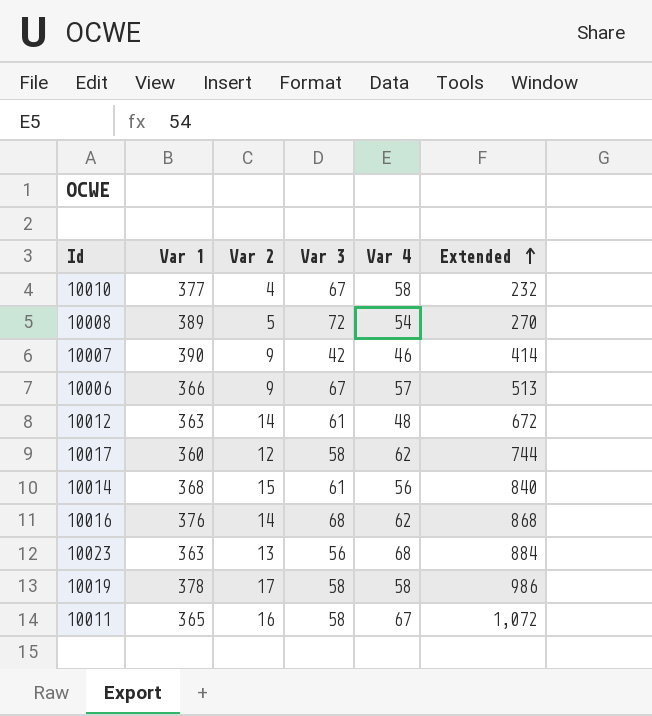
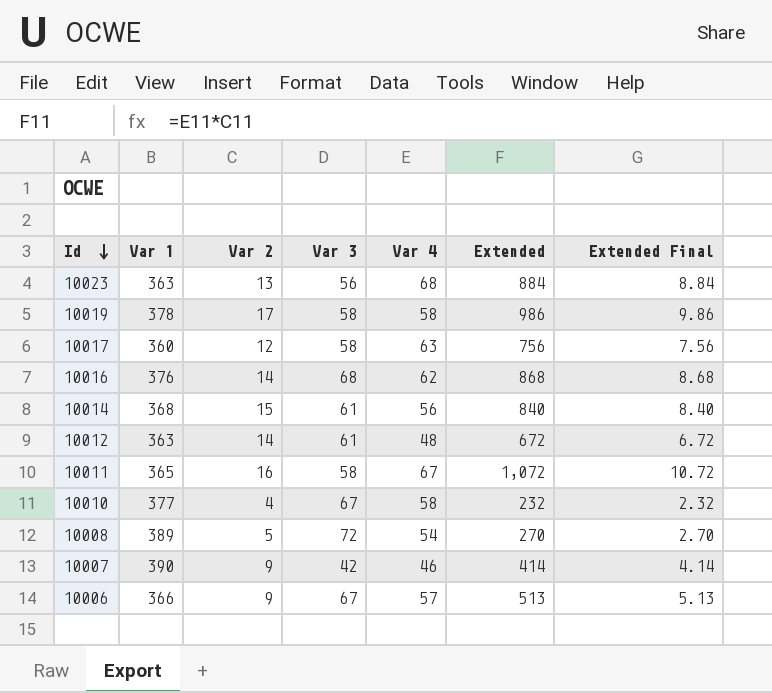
row order: Extended ascending -> Id descending
column Extended Final | formula: none -> [Extended] * 0.01
10017 | Var 4: 62 -> 63
10017 | Extended: 744 -> 756

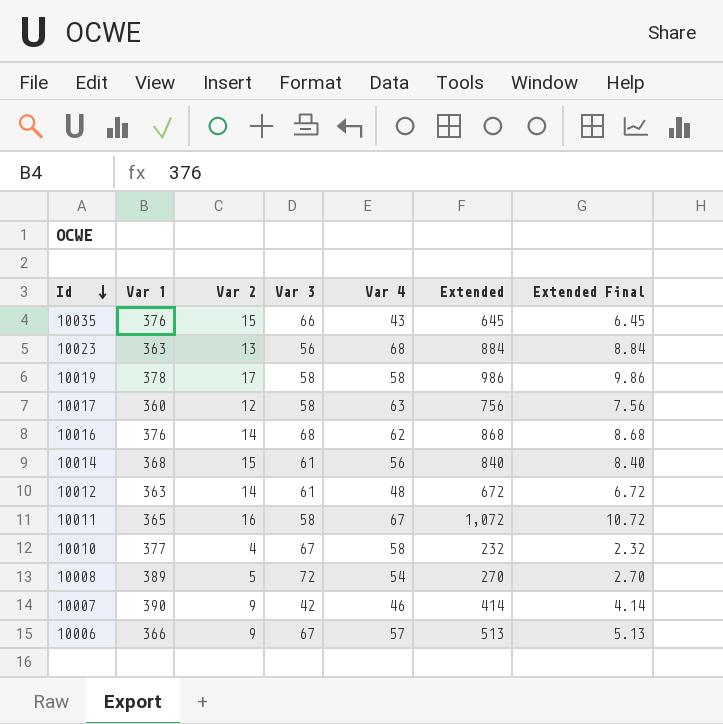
row 10035: none -> 376 | 15 | 66 | 43 | 645 | 6.45

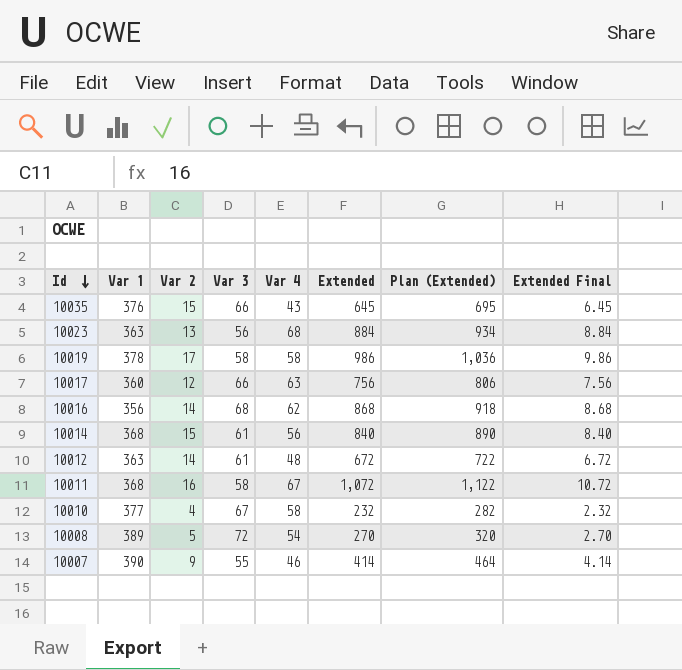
column Plan (Extended) | formula: none -> [Extended] + 50
row 10006: 366 | 9 | 67 | 57 | 513 | 5.13 -> none
10017 | Var 3: 58 -> 66
10016 | Var 1: 376 -> 356
10011 | Var 1: 365 -> 368
10007 | Var 3: 42 -> 55

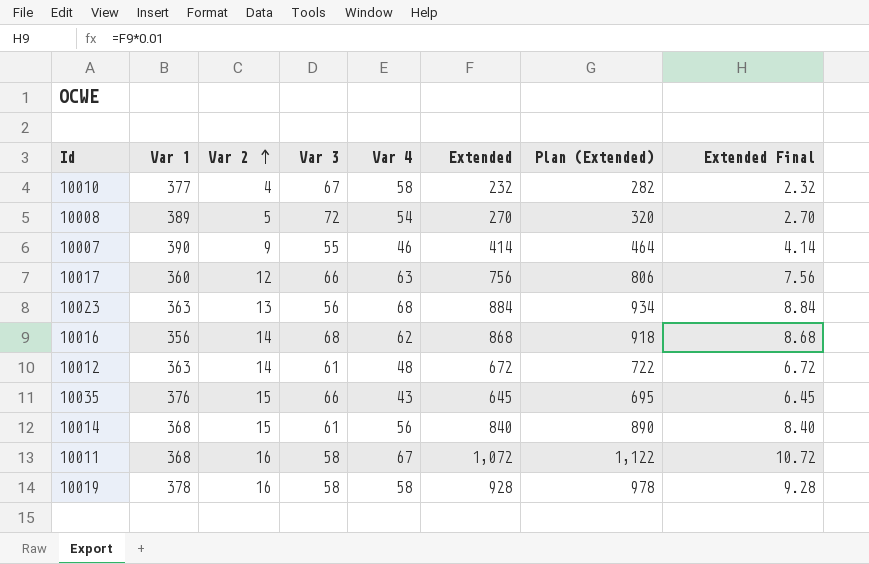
row order: Id descending -> Var 2 ascending
10019 | Var 2: 17 -> 16
10019 | Extended: 986 -> 928
10019 | Plan (Extended): 1,036 -> 978
10019 | Extended Final: 9.86 -> 9.28

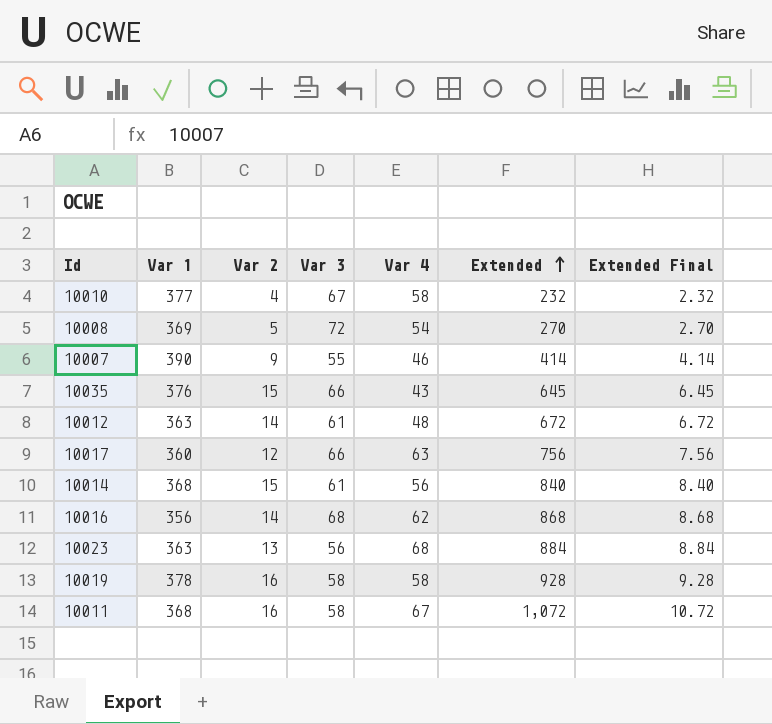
row order: Var 2 ascending -> Extended ascending
column Plan (Extended) | formula: [Extended] + 50 -> none
10008 | Var 1: 389 -> 369

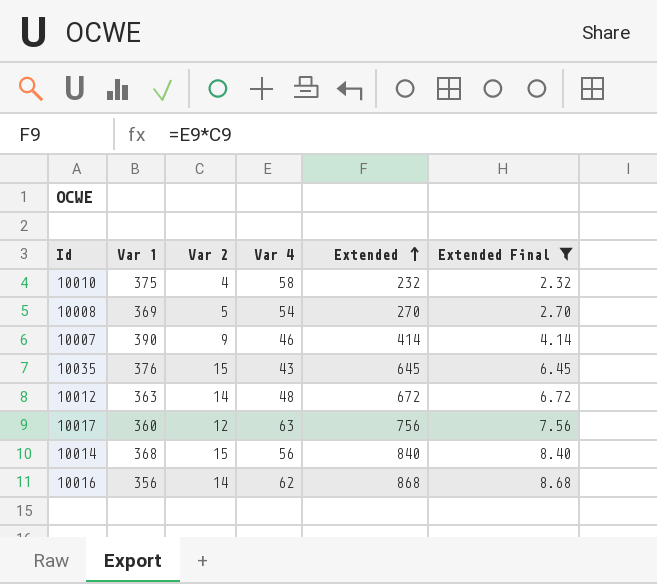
filter: none -> Extended Final <= 8.68
column Var 3 | position: 4 -> none
10010 | Var 1: 377 -> 375

